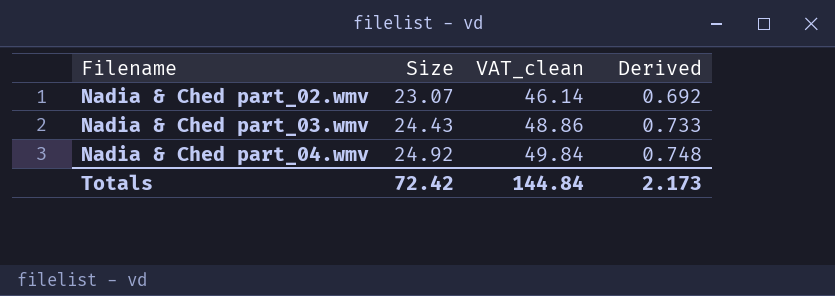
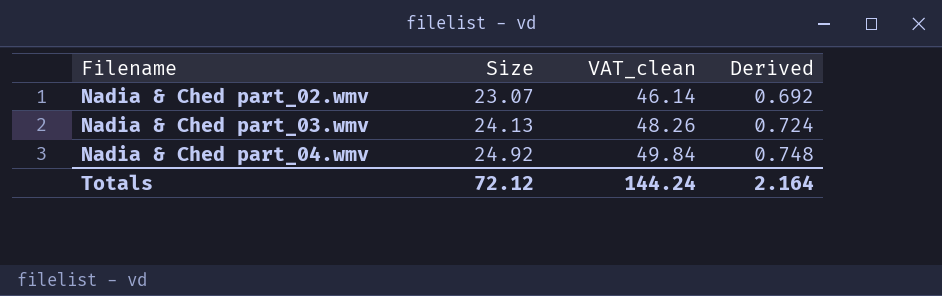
Nadia & Ched part_03.wmv | Size: 24.43 -> 24.13
Nadia & Ched part_03.wmv | VAT_clean: 48.86 -> 48.26
Nadia & Ched part_03.wmv | Derived: 0.733 -> 0.724
Totals | Size: 72.42 -> 72.12
Totals | VAT_clean: 144.84 -> 144.24
Totals | Derived: 2.173 -> 2.164

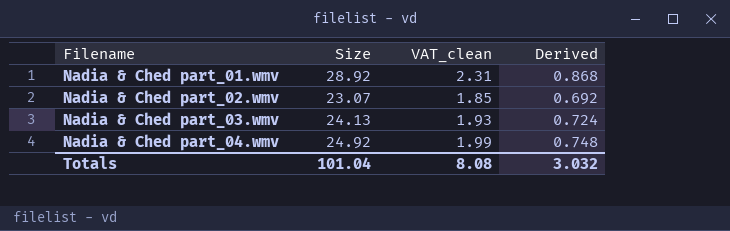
column VAT_clean | formula: [Size] * 2 -> [Size] * 0.08
row Nadia & Ched part_01.wmv: none -> 28.92 | 2.31 | 0.868
Totals | Size: 72.12 -> 101.04
Totals | VAT_clean: 144.24 -> 8.08
Totals | Derived: 2.164 -> 3.032

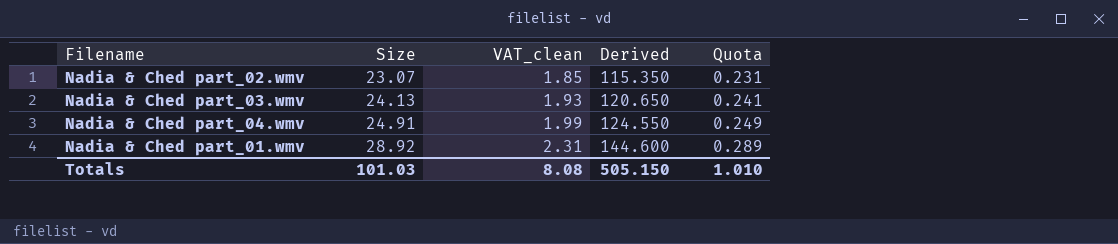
row order: Filename ascending -> Size ascending
column Derived | formula: [Size] * 0.03 -> [Size] * 5
column Quota | formula: none -> [Size] * 0.01
Nadia & Ched part_04.wmv | Size: 24.92 -> 24.91
Totals | Size: 101.04 -> 101.03
Totals | Derived: 3.032 -> 505.150

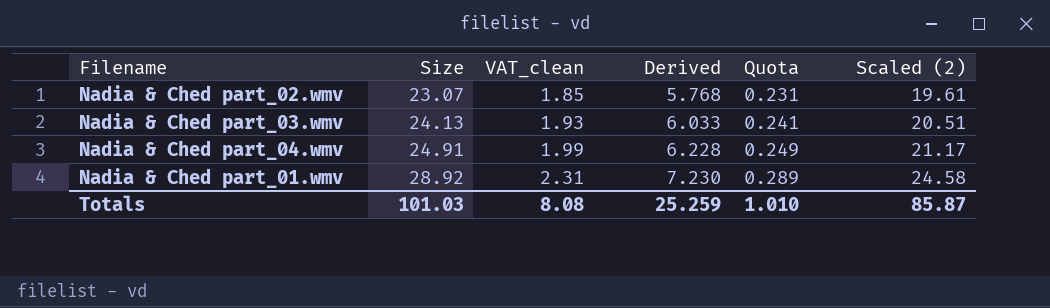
column Derived | formula: [Size] * 5 -> [Size] * 0.25
column Scaled (2) | formula: none -> [Size] * 0.85
Totals | Derived: 505.150 -> 25.259

